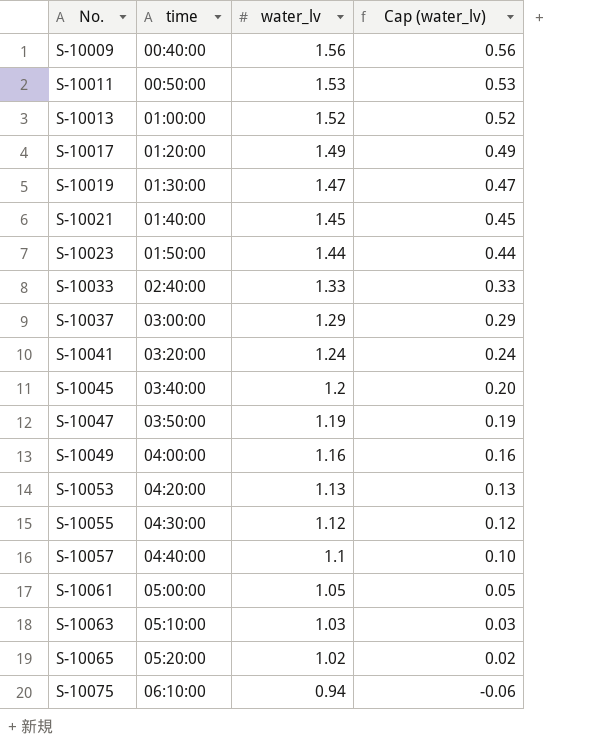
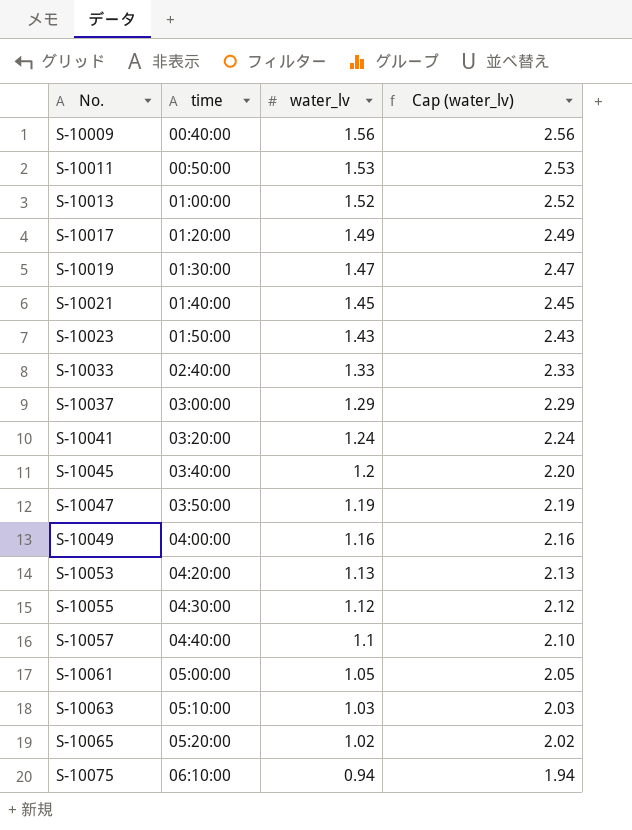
column Cap (water_lv) | formula: [water_lv] - 1 -> [water_lv] + 1
S-10023 | water_lv: 1.44 -> 1.43

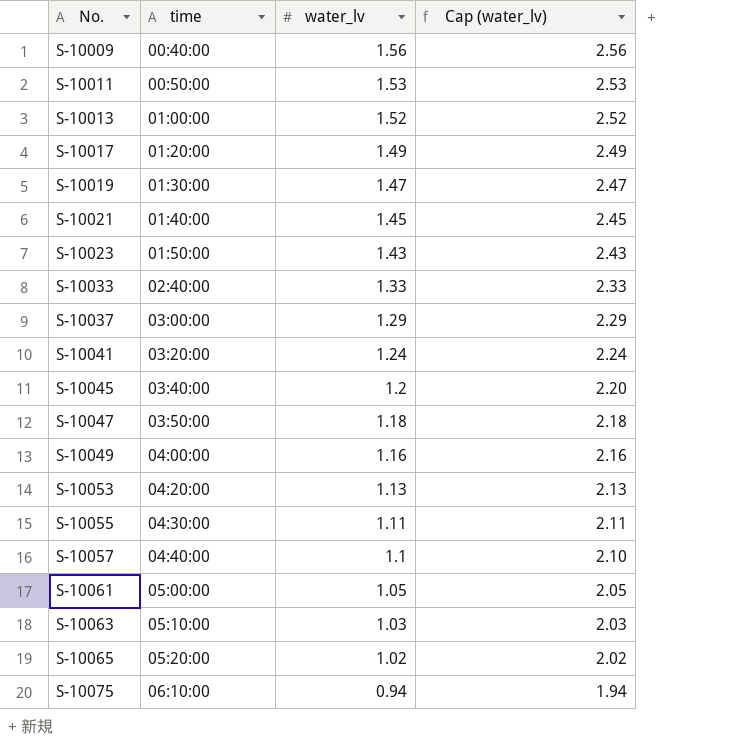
S-10047 | water_lv: 1.19 -> 1.18
S-10047 | Cap (water_lv): 2.19 -> 2.18
S-10055 | water_lv: 1.12 -> 1.11
S-10055 | Cap (water_lv): 2.12 -> 2.11

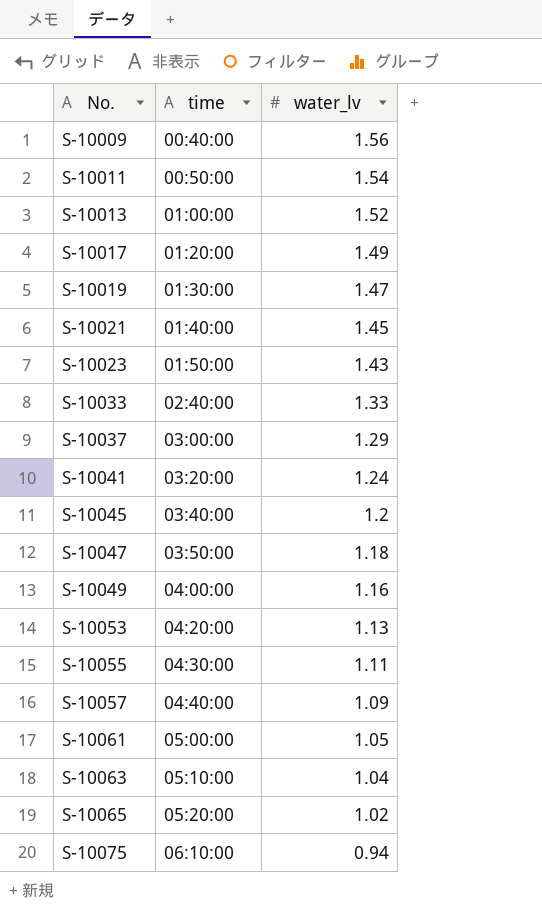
column Cap (water_lv) | formula: [water_lv] + 1 -> none
S-10011 | water_lv: 1.53 -> 1.54
S-10057 | water_lv: 1.1 -> 1.09
S-10063 | water_lv: 1.03 -> 1.04

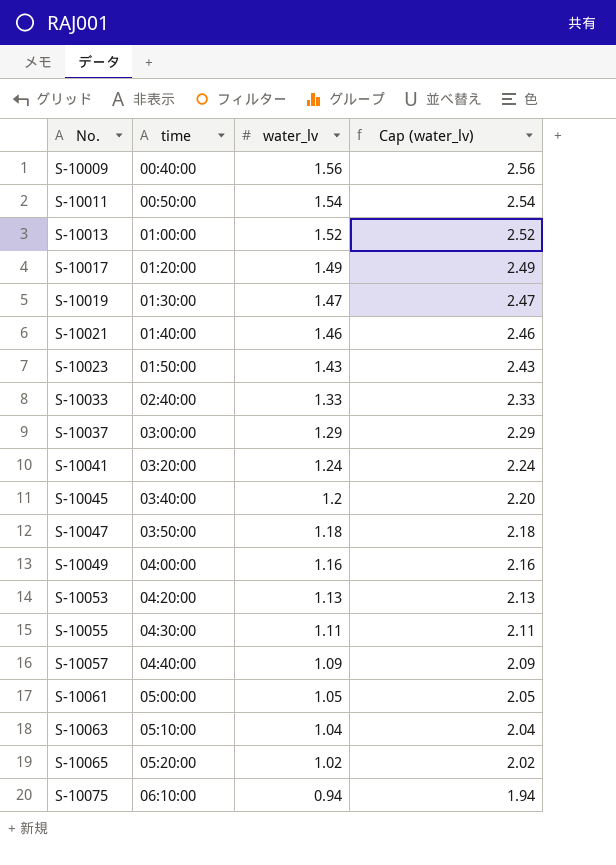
column Cap (water_lv) | formula: none -> [water_lv] + 1
S-10021 | water_lv: 1.45 -> 1.46

